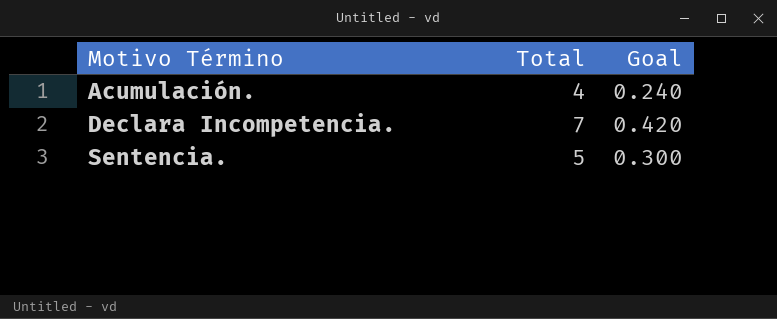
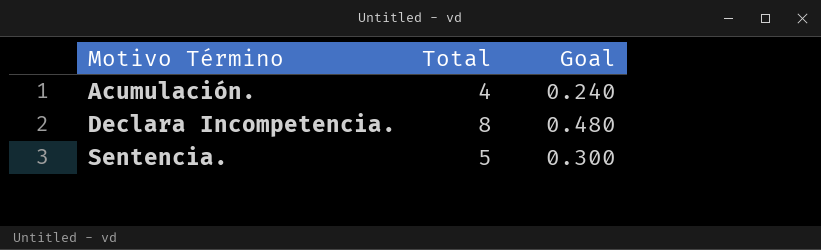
Declara Incompetencia. | Total: 7 -> 8
Declara Incompetencia. | Goal: 0.420 -> 0.480

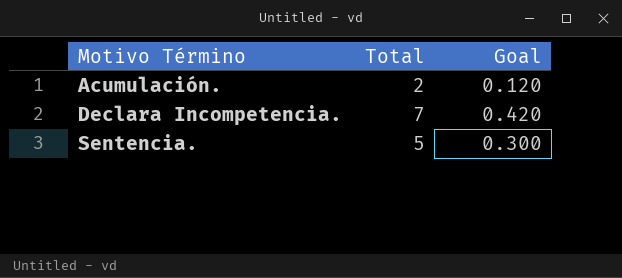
Acumulación. | Total: 4 -> 2
Acumulación. | Goal: 0.240 -> 0.120
Declara Incompetencia. | Total: 8 -> 7
Declara Incompetencia. | Goal: 0.480 -> 0.420

